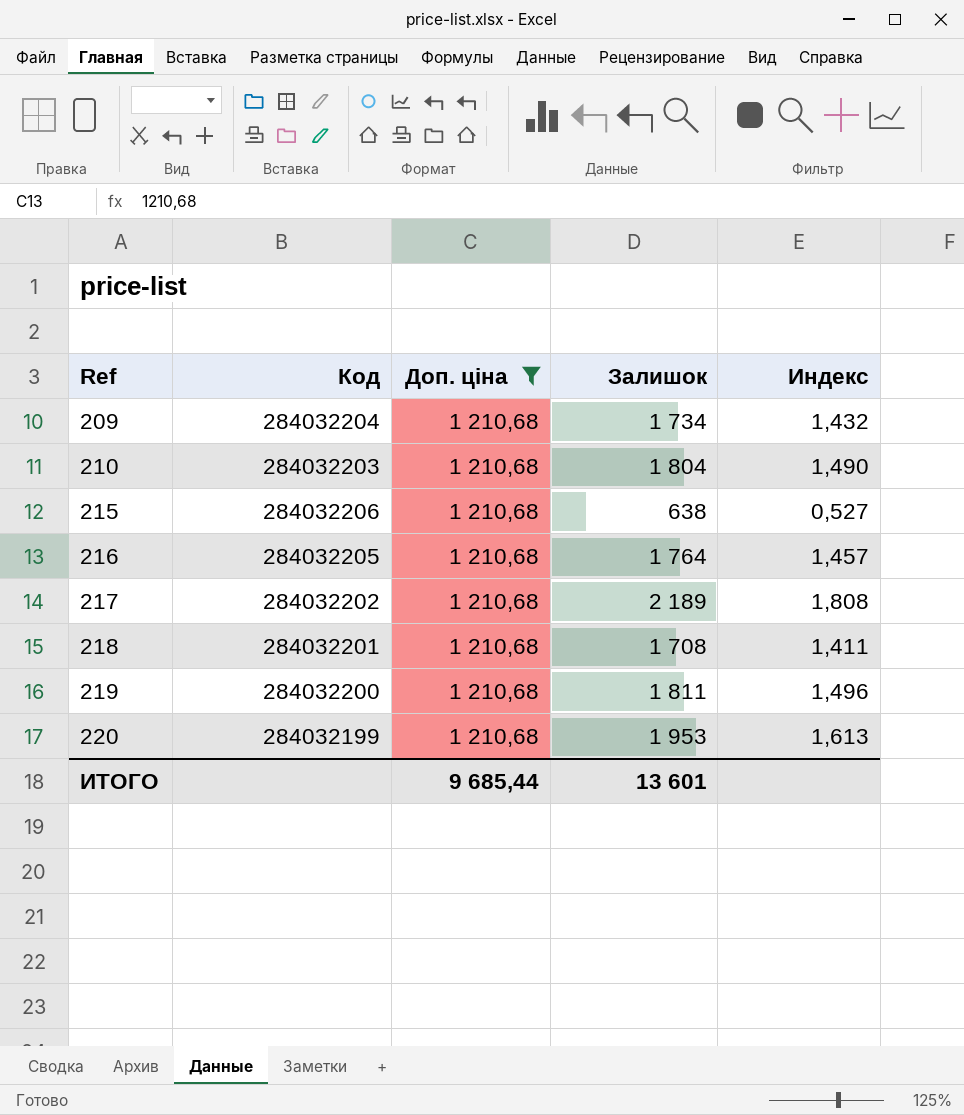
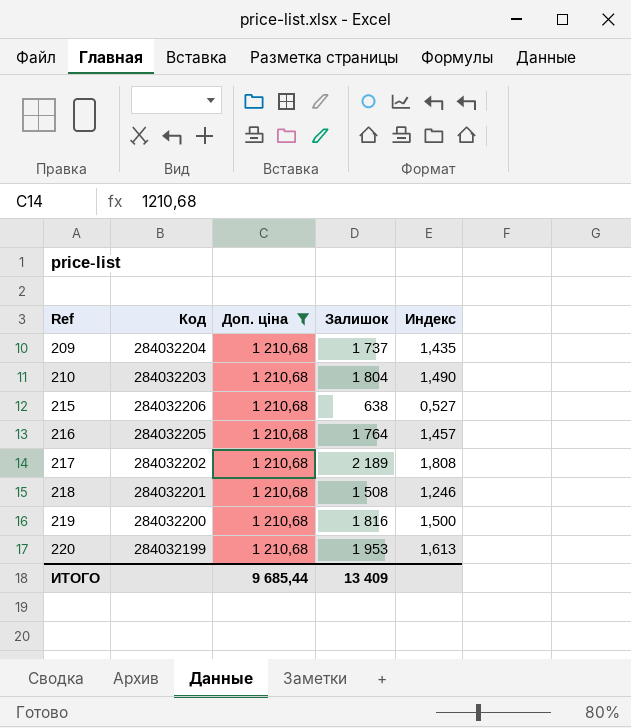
209 | Залишок: 1 734 -> 1 737
209 | Индекс: 1,432 -> 1,435
218 | Залишок: 1 708 -> 1 508
218 | Индекс: 1,411 -> 1,246
219 | Залишок: 1 811 -> 1 816
219 | Индекс: 1,496 -> 1,500
ИТОГО | Залишок: 13 601 -> 13 409

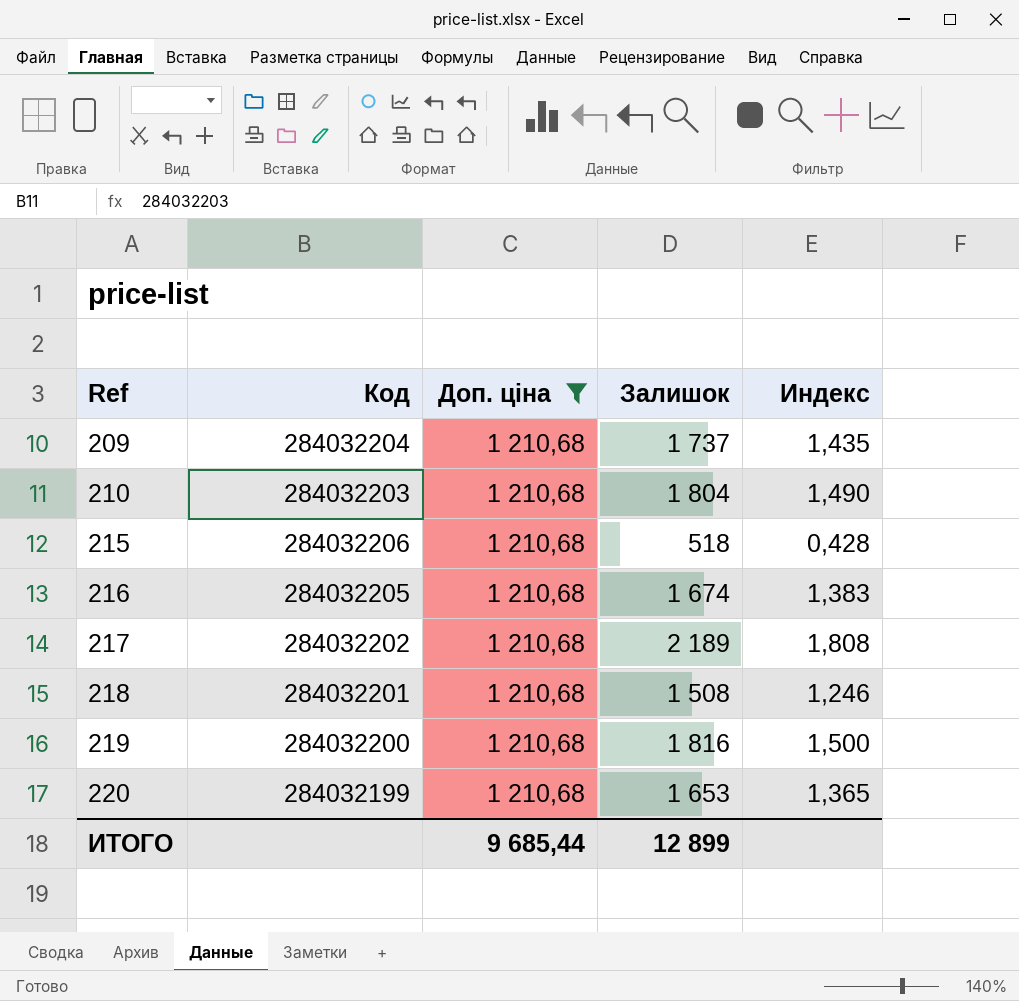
215 | Залишок: 638 -> 518
215 | Индекс: 0,527 -> 0,428
216 | Залишок: 1 764 -> 1 674
216 | Индекс: 1,457 -> 1,383
220 | Залишок: 1 953 -> 1 653
220 | Индекс: 1,613 -> 1,365
ИТОГО | Залишок: 13 409 -> 12 899

